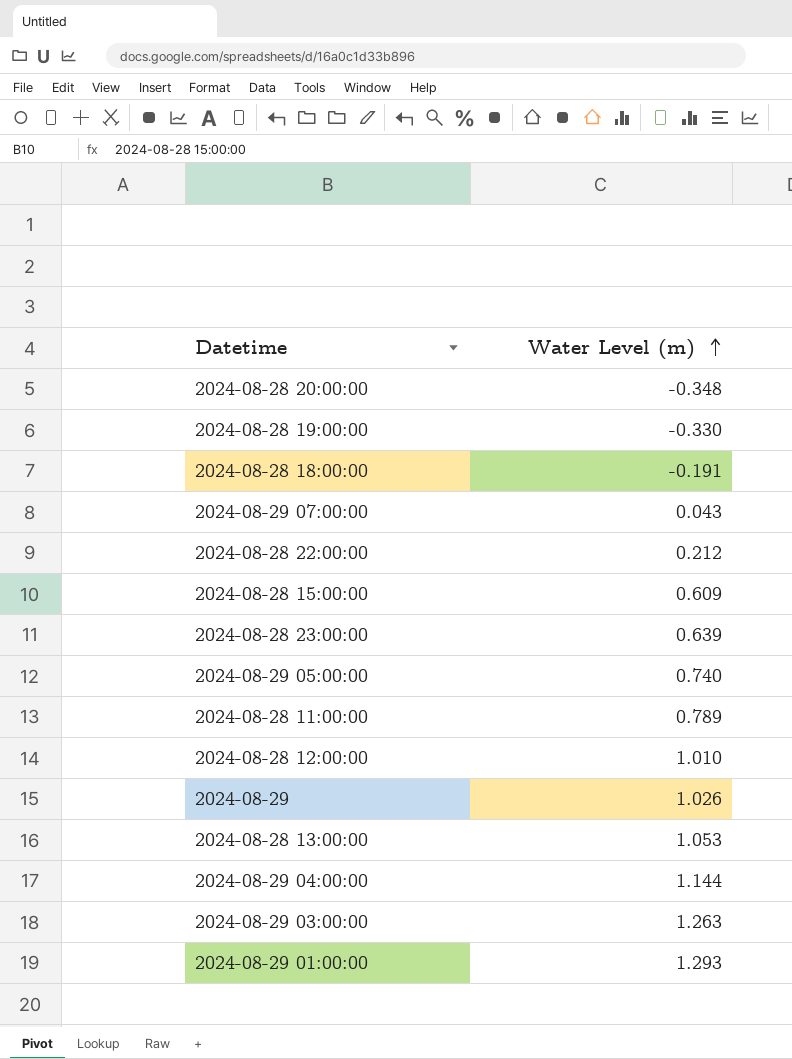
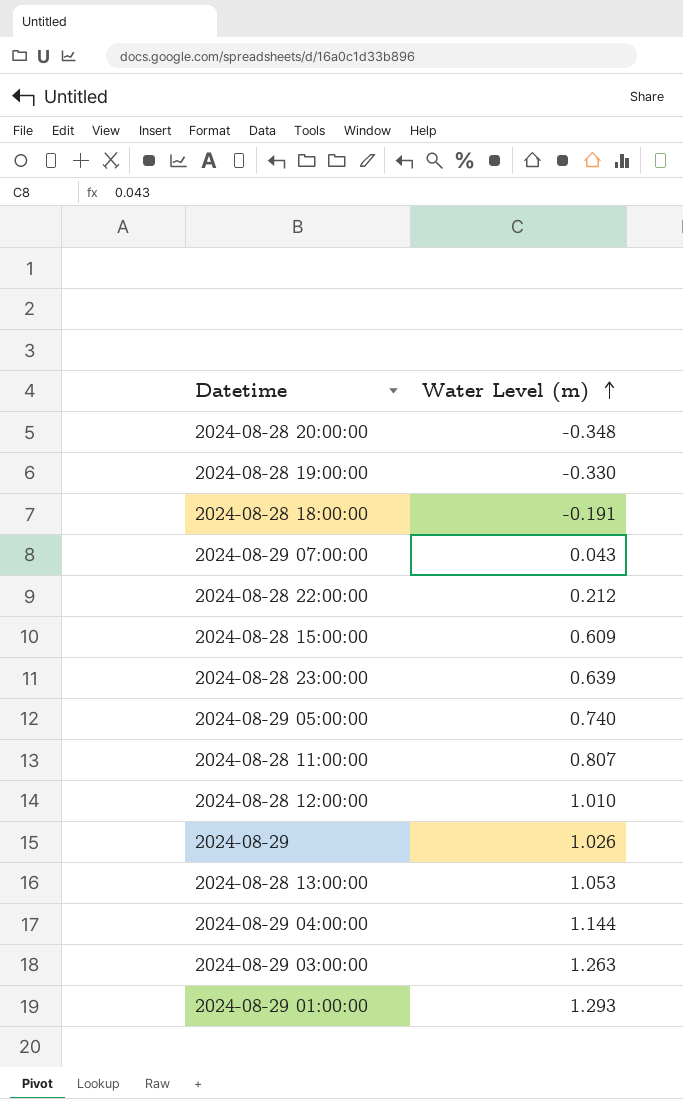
2024-08-28 11:00:00 | Water Level (m): 0.789 -> 0.807

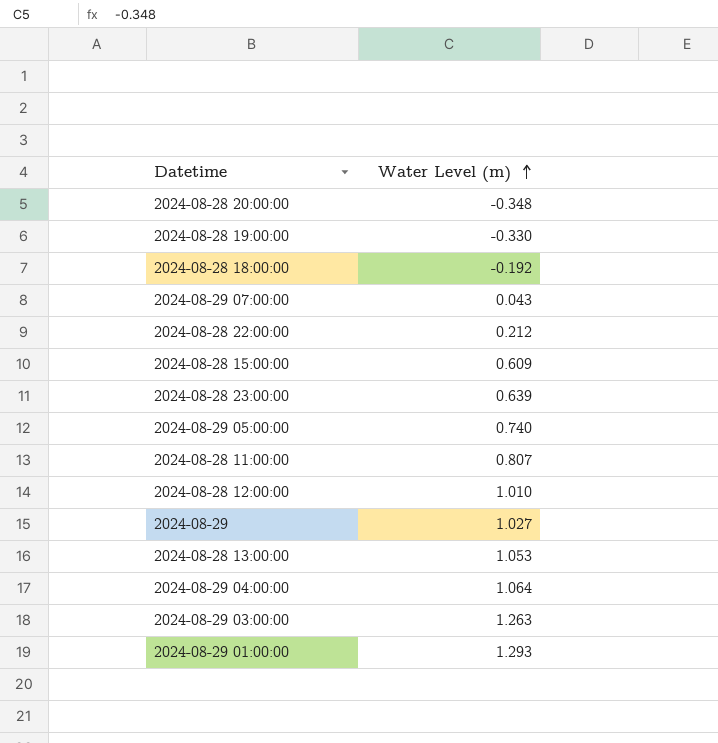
2024-08-28 18:00:00 | Water Level (m): -0.191 -> -0.192
2024-08-29 | Water Level (m): 1.026 -> 1.027
2024-08-29 04:00:00 | Water Level (m): 1.144 -> 1.064

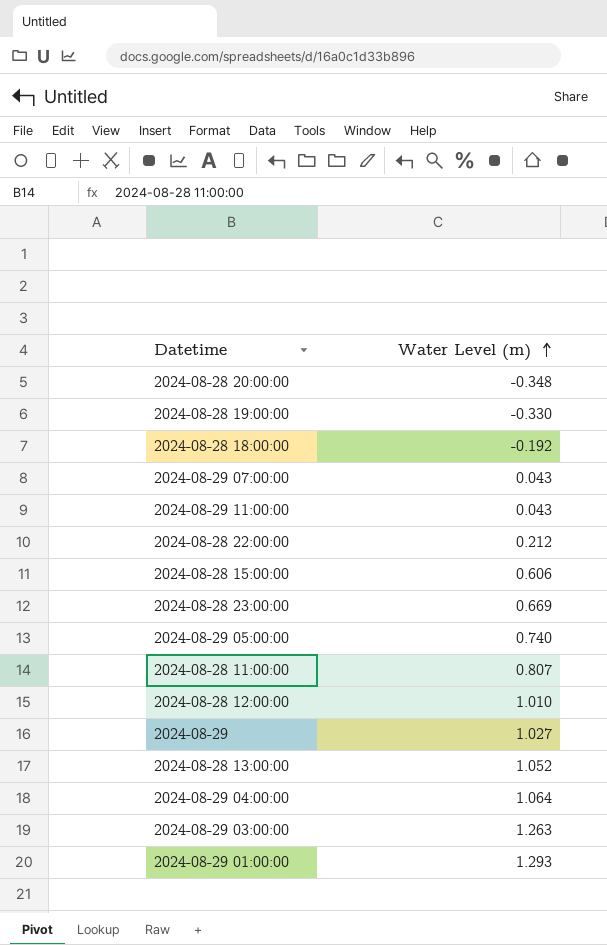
row 2024-08-29 11:00:00: none -> 0.043
2024-08-28 15:00:00 | Water Level (m): 0.609 -> 0.606
2024-08-28 23:00:00 | Water Level (m): 0.639 -> 0.669
2024-08-28 13:00:00 | Water Level (m): 1.053 -> 1.052

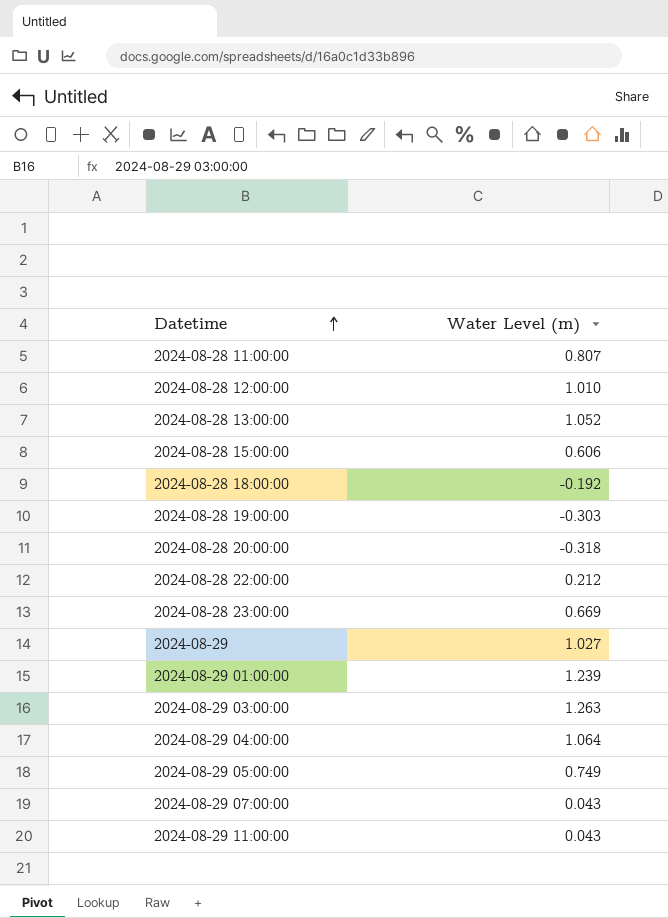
row order: Water Level (m) ascending -> Datetime ascending
2024-08-28 19:00:00 | Water Level (m): -0.330 -> -0.303
2024-08-28 20:00:00 | Water Level (m): -0.348 -> -0.318
2024-08-29 01:00:00 | Water Level (m): 1.293 -> 1.239
2024-08-29 05:00:00 | Water Level (m): 0.740 -> 0.749

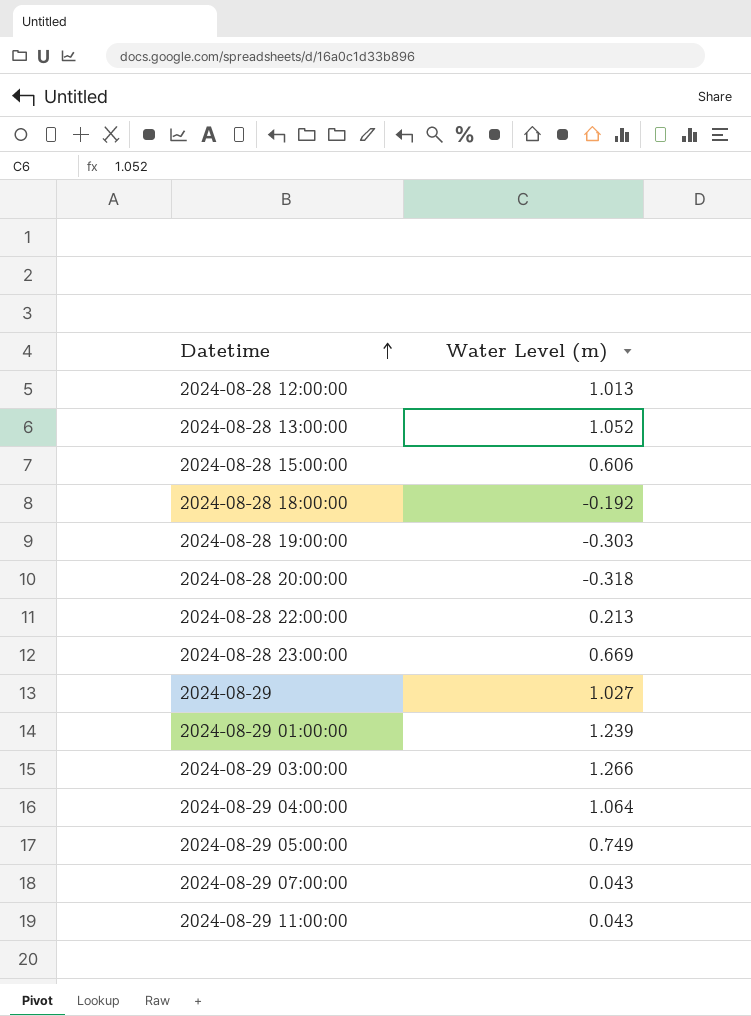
row 2024-08-28 11:00:00: 0.807 -> none
2024-08-28 12:00:00 | Water Level (m): 1.010 -> 1.013
2024-08-28 22:00:00 | Water Level (m): 0.212 -> 0.213
2024-08-29 03:00:00 | Water Level (m): 1.263 -> 1.266

